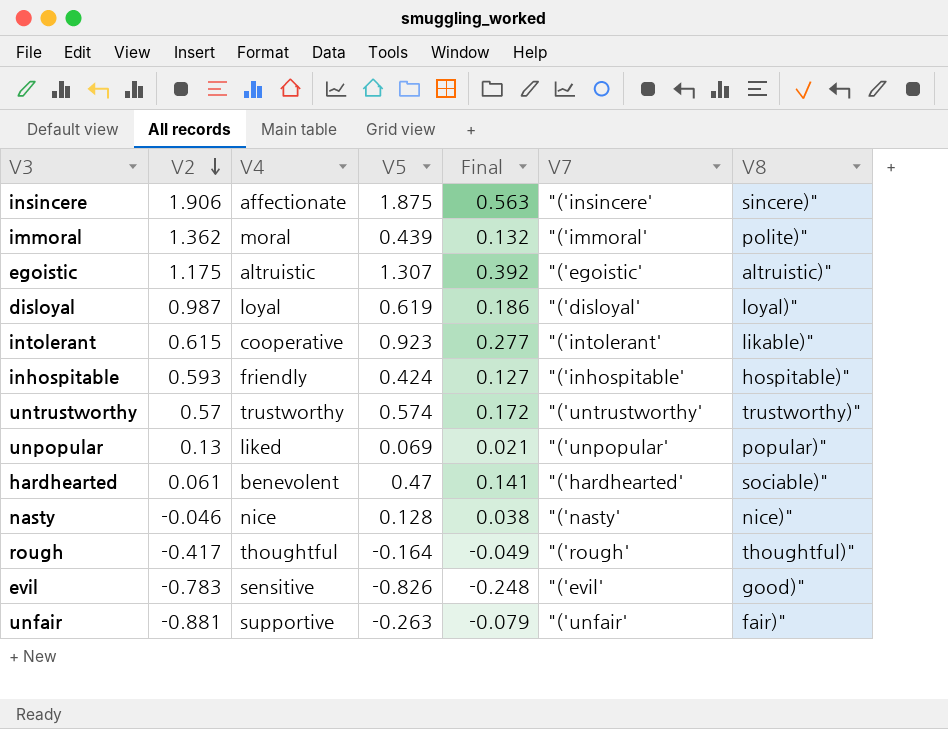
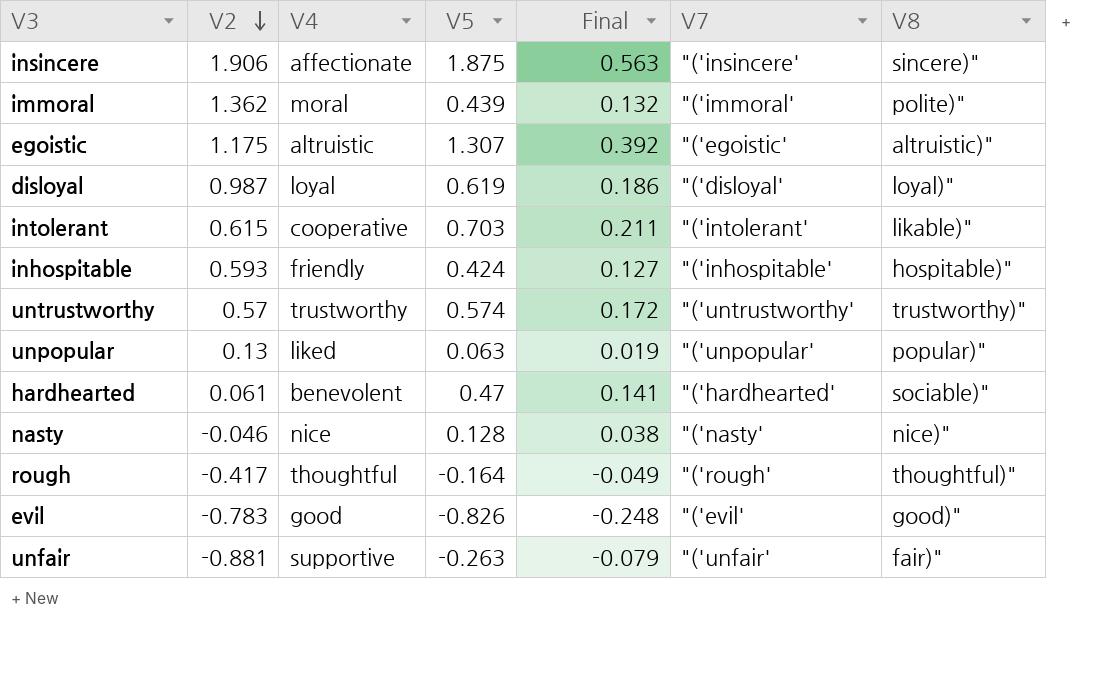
intolerant | V5: 0.923 -> 0.703
intolerant | Final: 0.277 -> 0.211
unpopular | V5: 0.069 -> 0.063
unpopular | Final: 0.021 -> 0.019
evil | V4: sensitive -> good

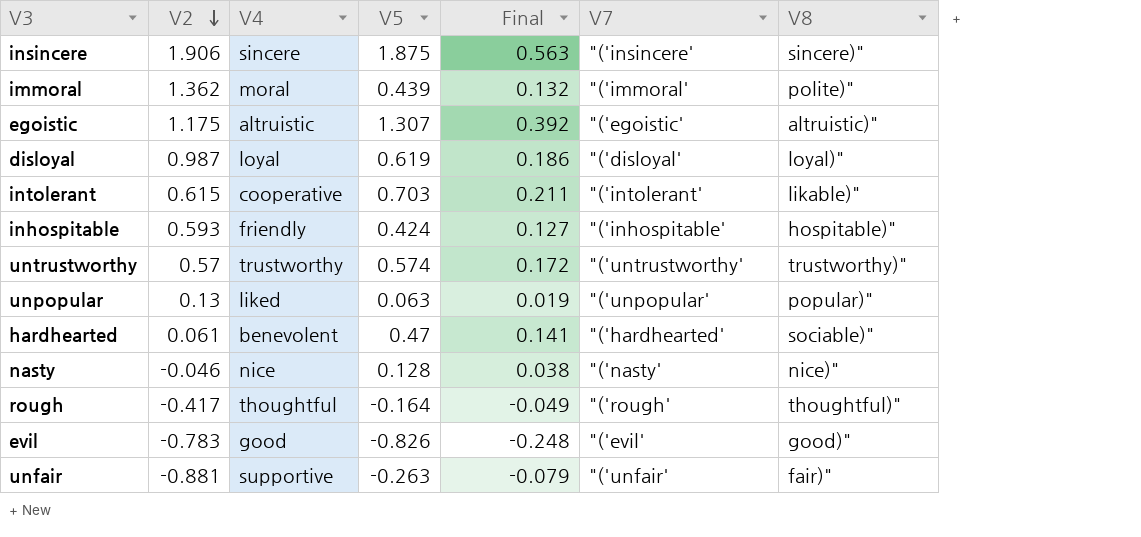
insincere | V4: affectionate -> sincere

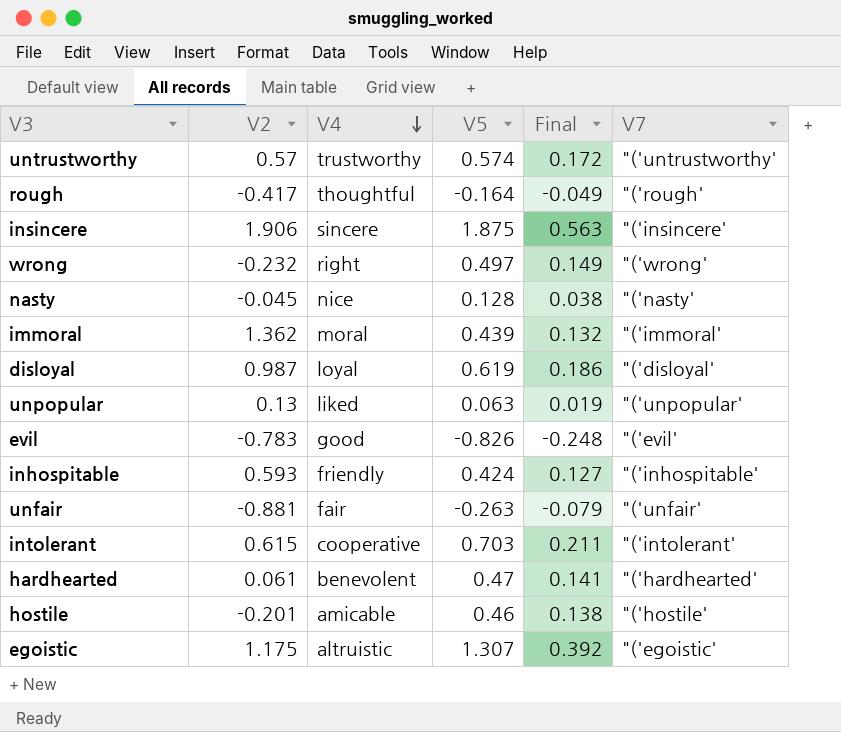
row order: V2 descending -> V4 descending
column V8 | position: 7 -> none
row wrong: none -> -0.232 | right | 0.497 | 0.149 | "('wrong'
nasty | V2: -0.046 -> -0.045
unfair | V4: supportive -> fair
row hostile: none -> -0.201 | amicable | 0.46 | 0.138 | "('hostile'

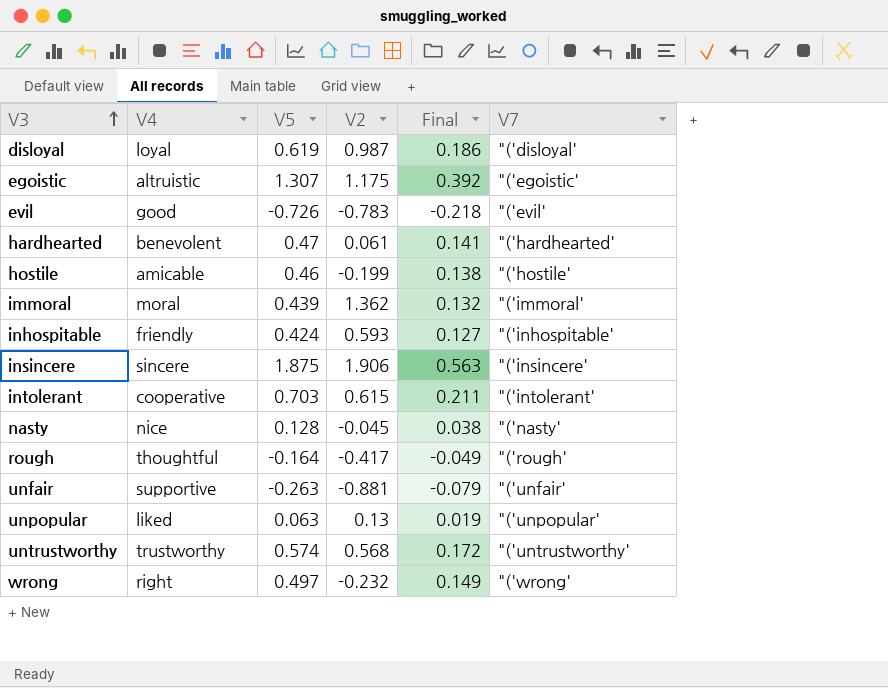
row order: V4 descending -> V3 ascending
column V2 | position: 2 -> 4
evil | V5: -0.826 -> -0.726
evil | Final: -0.248 -> -0.218
hostile | V2: -0.201 -> -0.199
unfair | V4: fair -> supportive
untrustworthy | V2: 0.57 -> 0.568

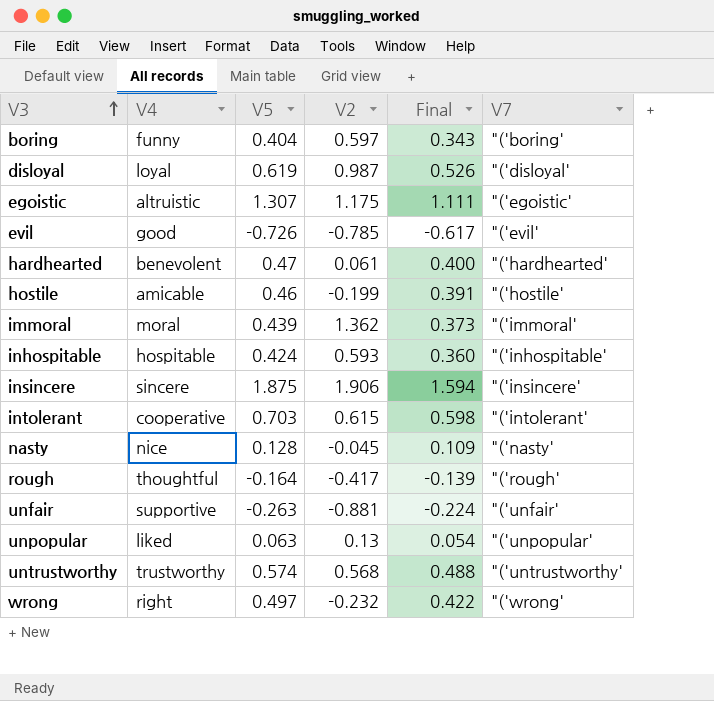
column Final | formula: [V5] * 0.3 -> [V5] * 0.85
row boring: none -> funny | 0.404 | 0.597 | 0.343 | "('boring'
evil | V2: -0.783 -> -0.785
inhospitable | V4: friendly -> hospitable

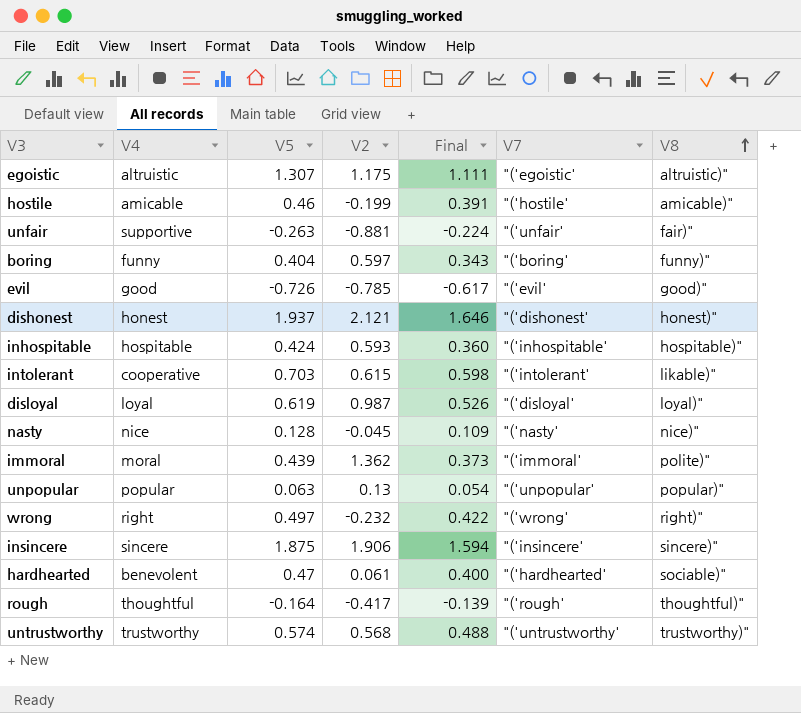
row order: V3 ascending -> V8 ascending
column V8 | position: none -> 7
row dishonest: none -> honest | 1.937 | 2.121 | 1.646 | "('dishonest' | honest)"
unpopular | V4: liked -> popular

